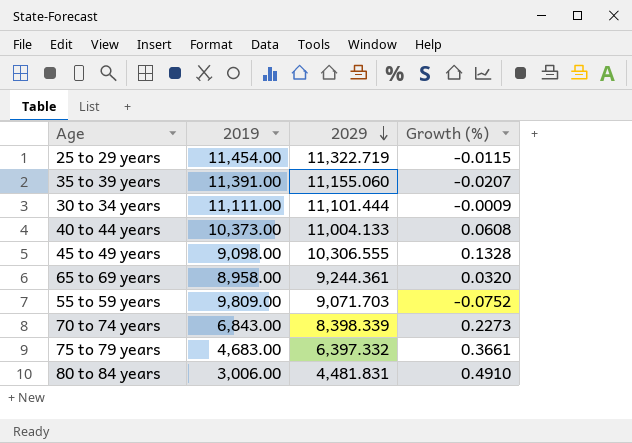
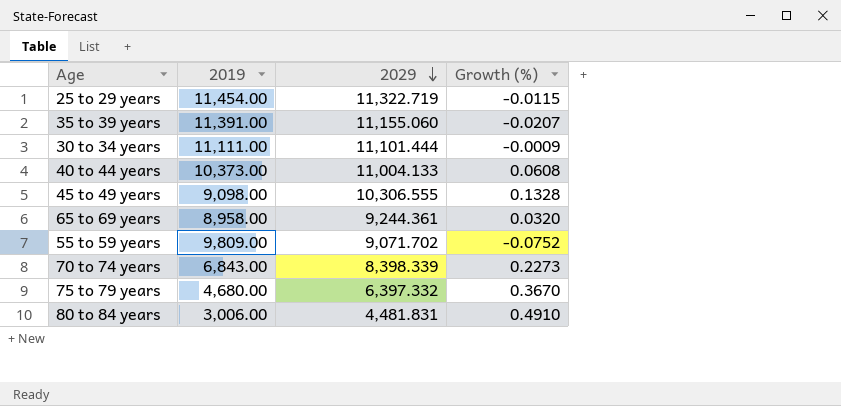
55 to 59 years | 2029: 9,071.703 -> 9,071.702
75 to 79 years | 2019: 4,683.00 -> 4,680.00
75 to 79 years | Growth (%): 0.3661 -> 0.3670

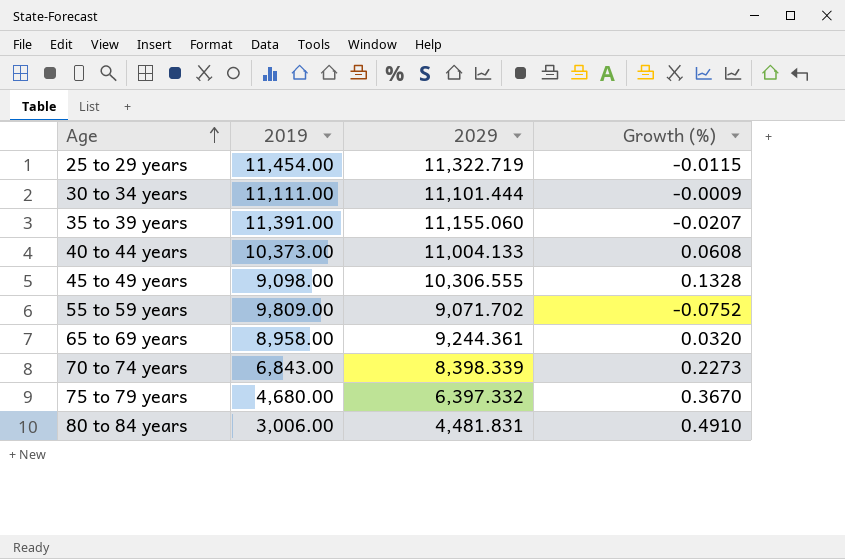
row order: 2029 descending -> Age ascending

